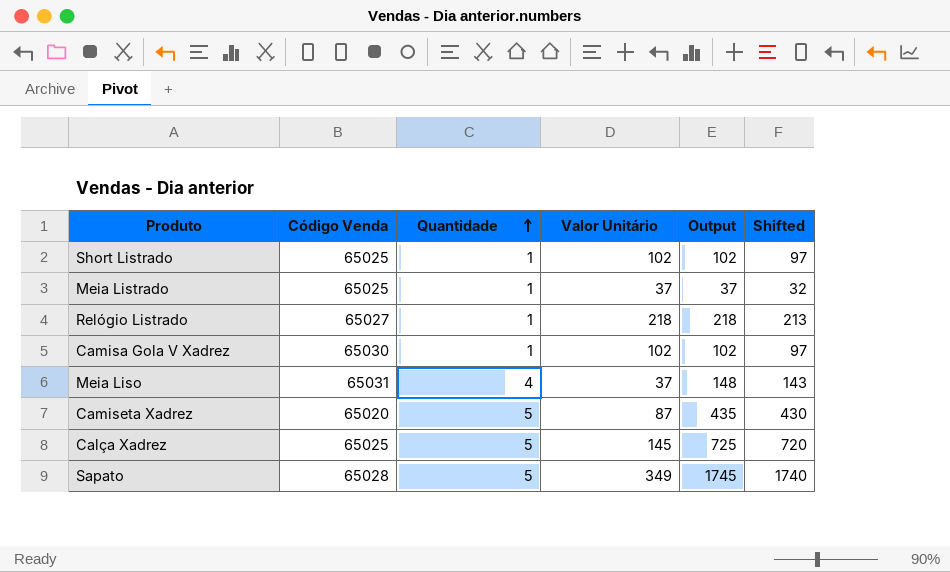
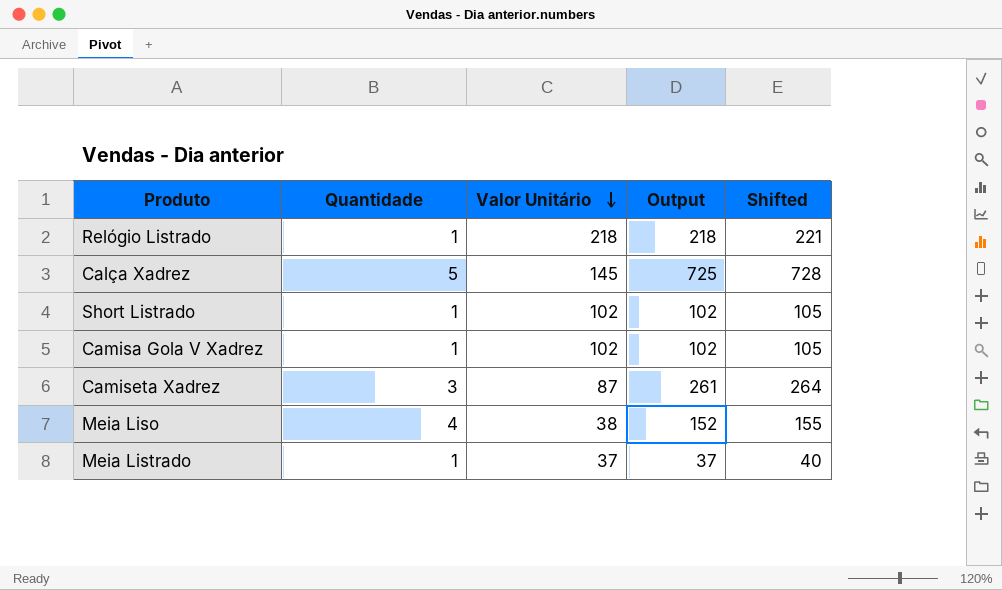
row order: Quantidade ascending -> Valor Unitário descending
column Código Venda | position: 2 -> none
column Shifted | formula: [Output] - 5 -> [Output] + 3
row Sapato: 65028 | 5 | 349 | 1745 | 1740 -> none
Camiseta Xadrez | Quantidade: 5 -> 3
Camiseta Xadrez | Output: 435 -> 261
Meia Liso | Valor Unitário: 37 -> 38
Meia Liso | Output: 148 -> 152

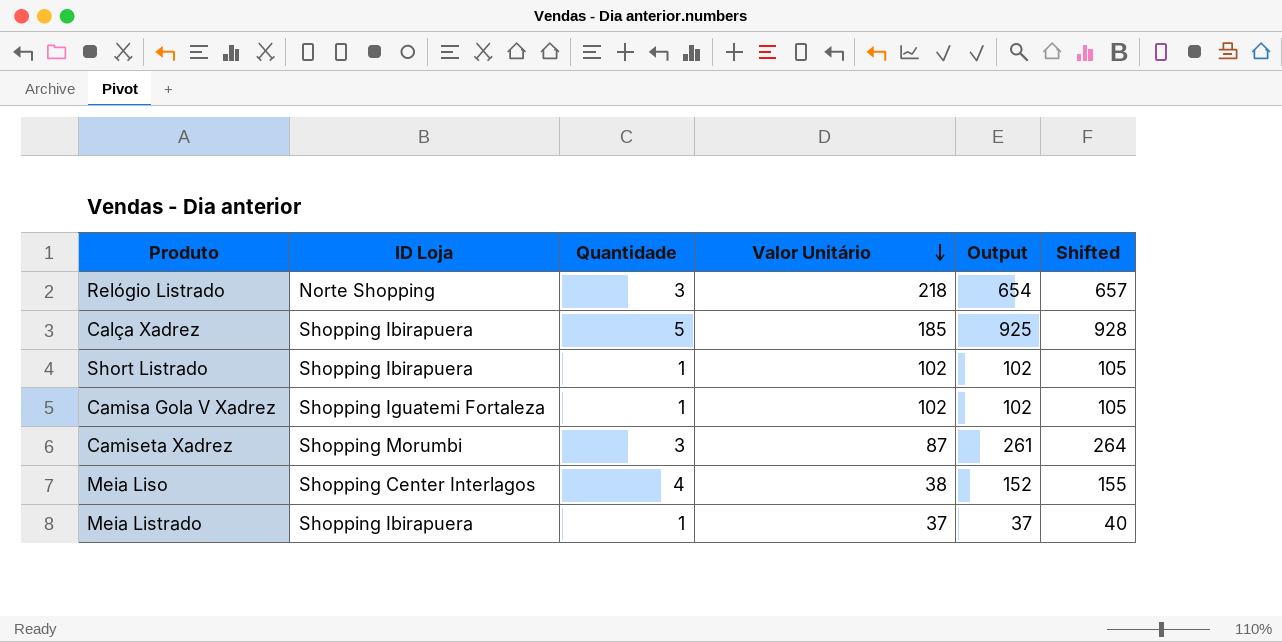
column ID Loja | position: none -> 2
Relógio Listrado | Quantidade: 1 -> 3
Relógio Listrado | Output: 218 -> 654
Relógio Listrado | Shifted: 221 -> 657
Calça Xadrez | Valor Unitário: 145 -> 185
Calça Xadrez | Output: 725 -> 925
Calça Xadrez | Shifted: 728 -> 928

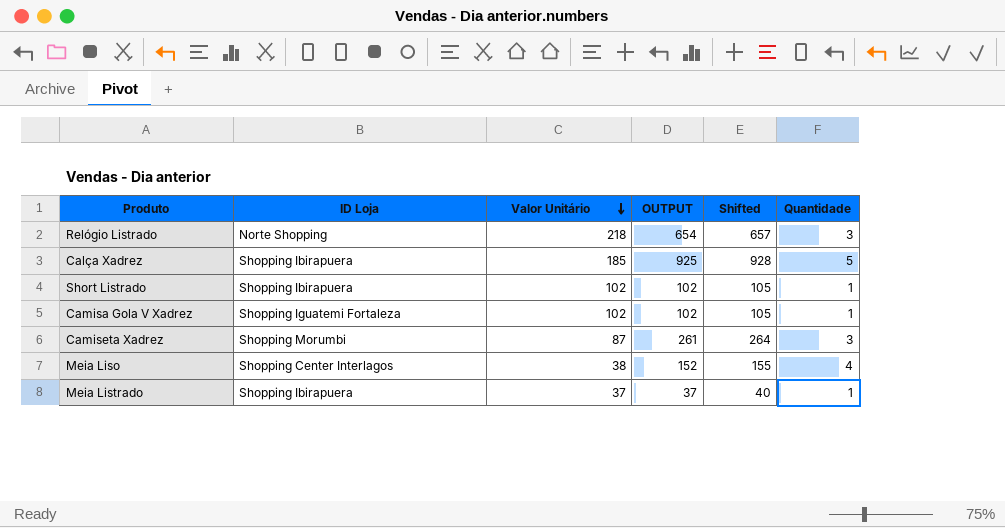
column name: Output -> OUTPUT
column Quantidade | position: 3 -> 6

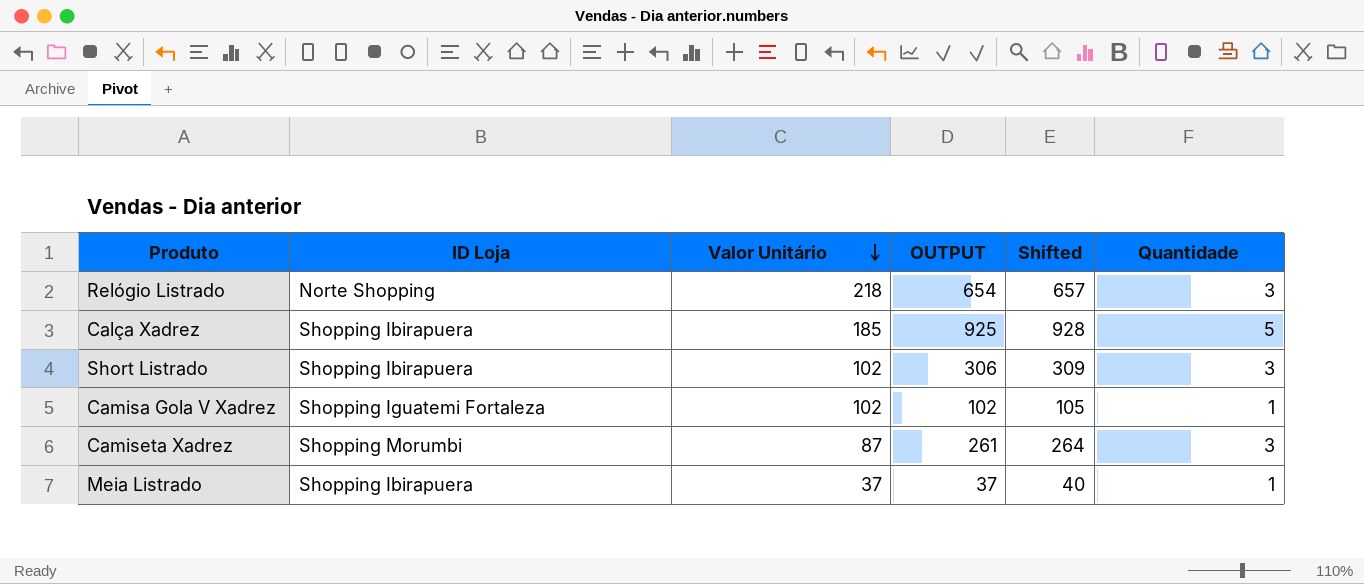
row Meia Liso: Shopping Center Interlagos | 38 | 152 | 155 | 4 -> none
Short Listrado | OUTPUT: 102 -> 306
Short Listrado | Shifted: 105 -> 309
Short Listrado | Quantidade: 1 -> 3

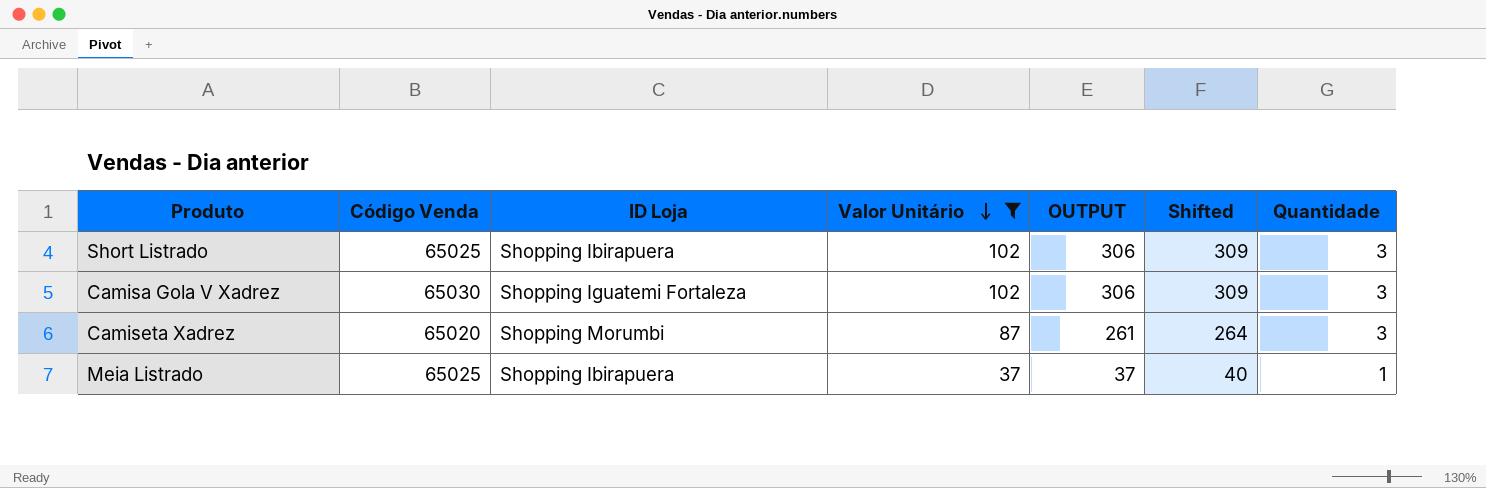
filter: none -> Valor Unitário <= 102
column Código Venda | position: none -> 2
Camisa Gola V Xadrez | OUTPUT: 102 -> 306
Camisa Gola V Xadrez | Shifted: 105 -> 309
Camisa Gola V Xadrez | Quantidade: 1 -> 3

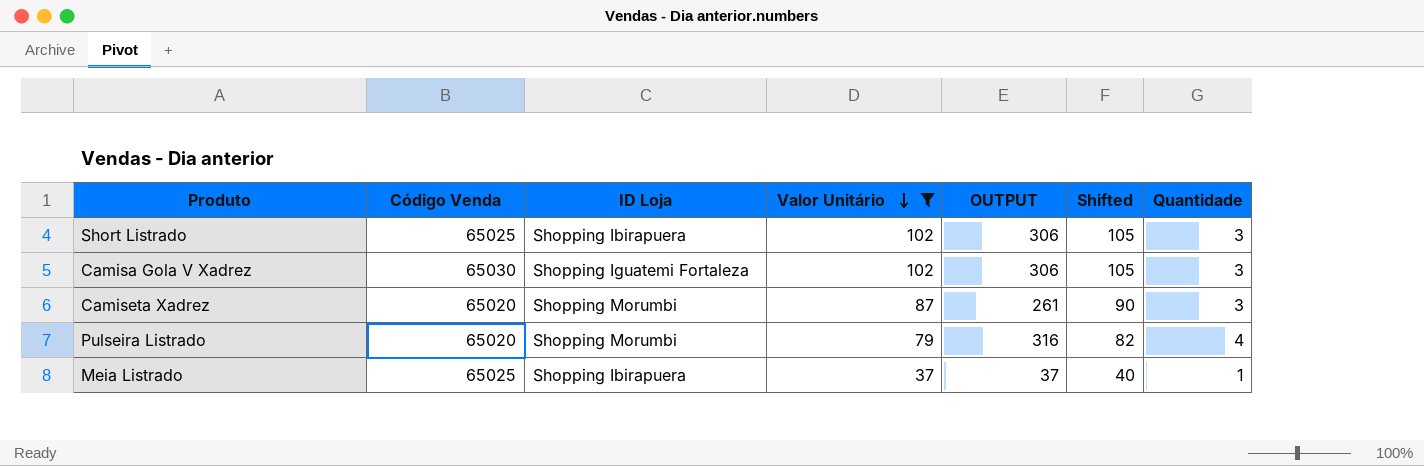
column Shifted | formula: [OUTPUT] + 3 -> [Valor Unitário] + 3
row Pulseira Listrado: none -> 65020 | Shopping Morumbi | 79 | 316 | 82 | 4

